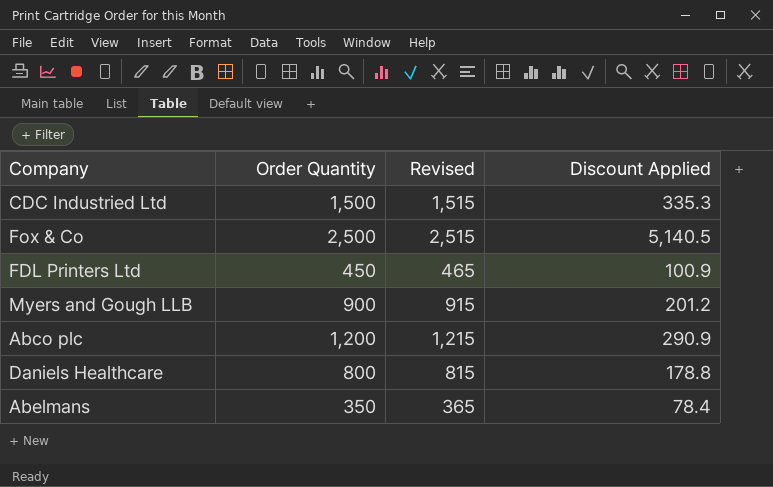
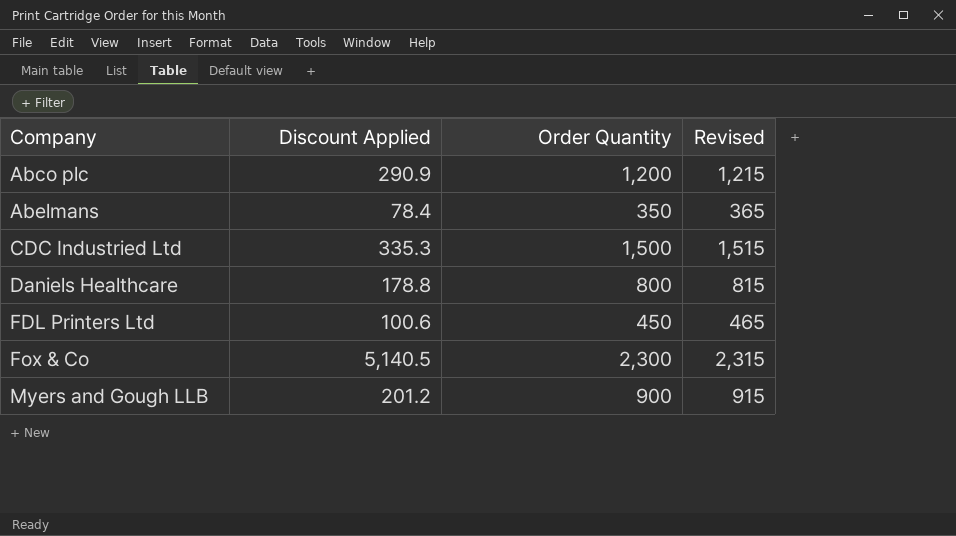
row order: none -> Company ascending
column Discount Applied | position: 4 -> 2
FDL Printers Ltd | Discount Applied: 100.9 -> 100.6
Fox & Co | Order Quantity: 2,500 -> 2,300
Fox & Co | Revised: 2,515 -> 2,315

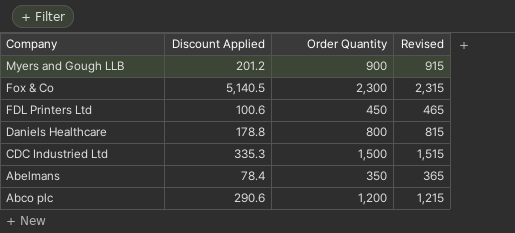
row order: Company ascending -> Company descending
Abco plc | Discount Applied: 290.9 -> 290.6

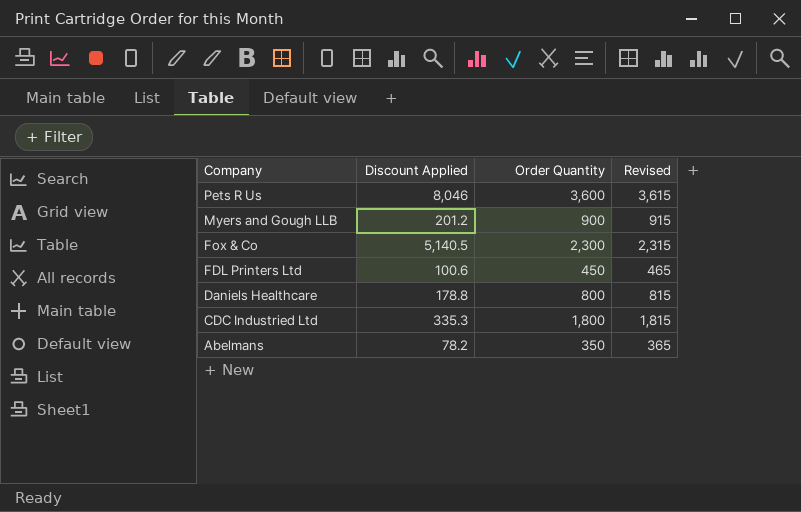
row Abco plc: 290.6 | 1,200 | 1,215 -> none
row Pets R Us: none -> 8,046 | 3,600 | 3,615
CDC Industried Ltd | Order Quantity: 1,500 -> 1,800
CDC Industried Ltd | Revised: 1,515 -> 1,815
Abelmans | Discount Applied: 78.4 -> 78.2

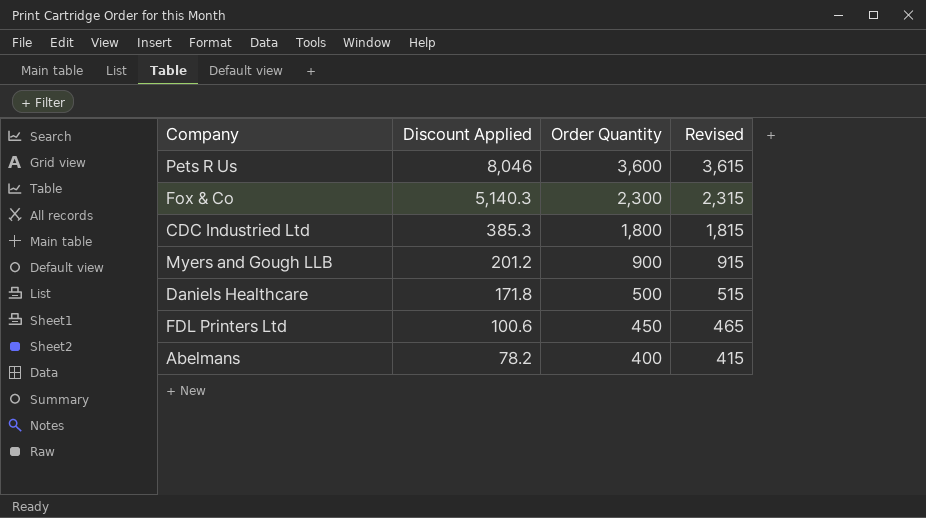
row order: Company descending -> Discount Applied descending
Fox & Co | Discount Applied: 5,140.5 -> 5,140.3
CDC Industried Ltd | Discount Applied: 335.3 -> 385.3
Daniels Healthcare | Discount Applied: 178.8 -> 171.8
Daniels Healthcare | Order Quantity: 800 -> 500
Daniels Healthcare | Revised: 815 -> 515
Abelmans | Order Quantity: 350 -> 400
Abelmans | Revised: 365 -> 415

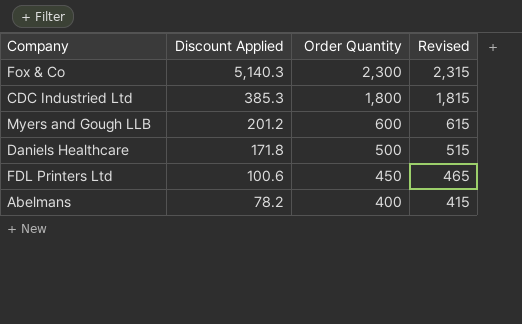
row Pets R Us: 8,046 | 3,600 | 3,615 -> none
Myers and Gough LLB | Order Quantity: 900 -> 600
Myers and Gough LLB | Revised: 915 -> 615

